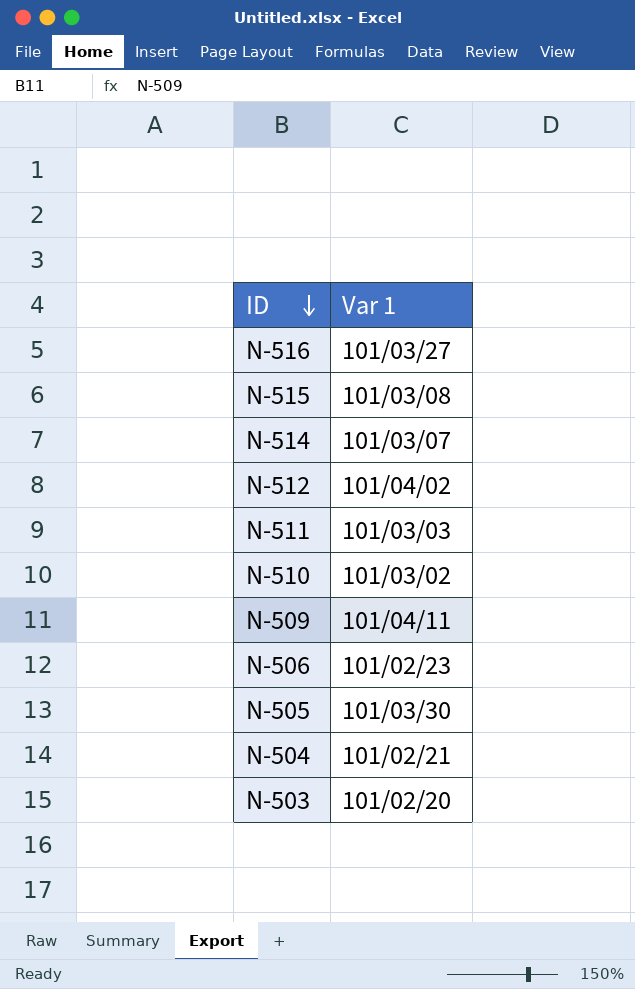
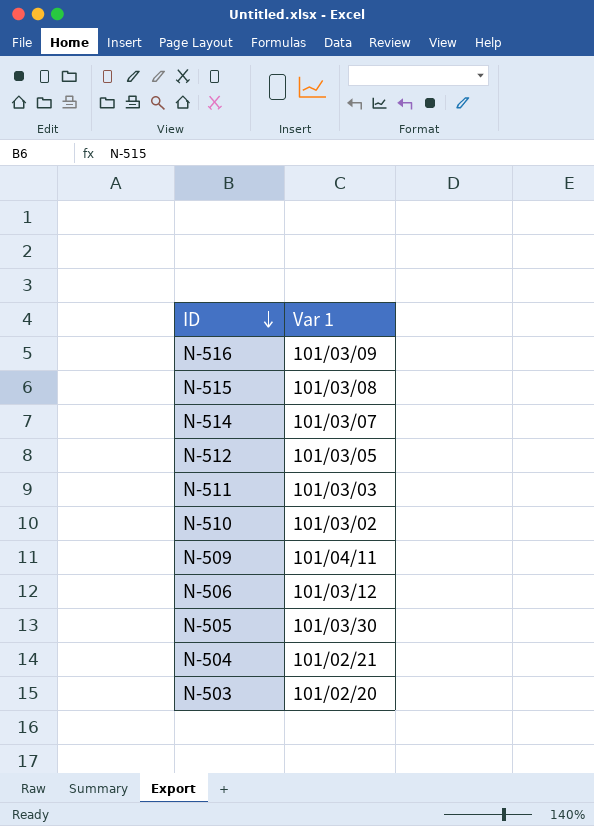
N-516 | Var 1: 101/03/27 -> 101/03/09
N-512 | Var 1: 101/04/02 -> 101/03/05
N-506 | Var 1: 101/02/23 -> 101/03/12

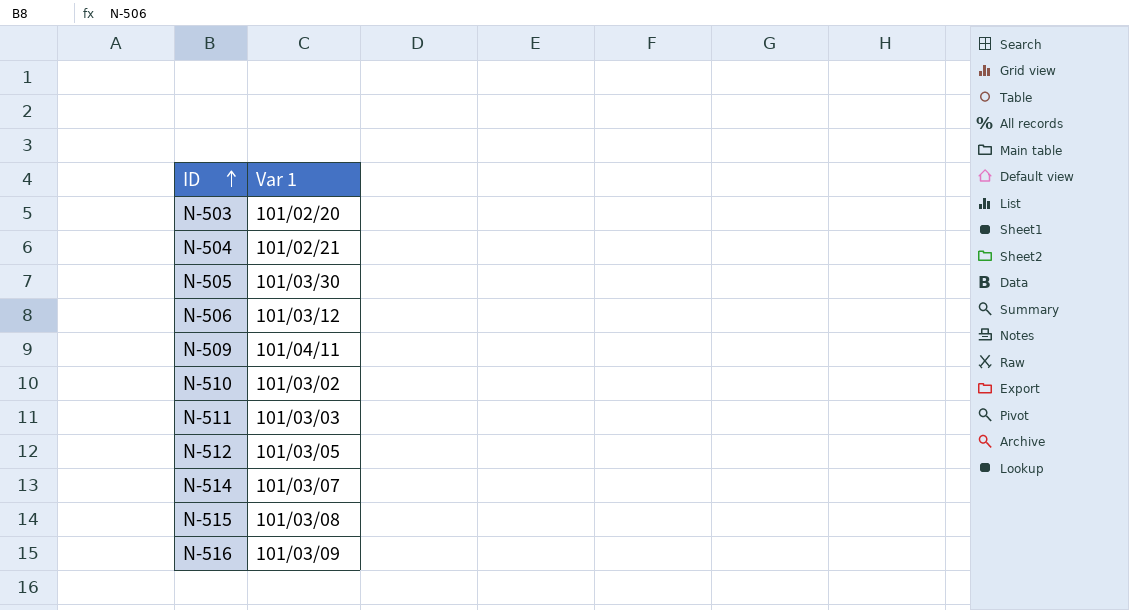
row order: ID descending -> ID ascending

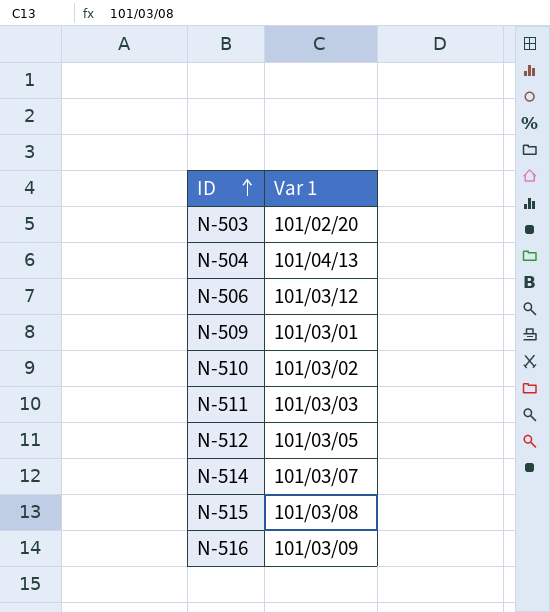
row N-505: 101/03/30 -> none
N-504 | Var 1: 101/02/21 -> 101/04/13
N-509 | Var 1: 101/04/11 -> 101/03/01

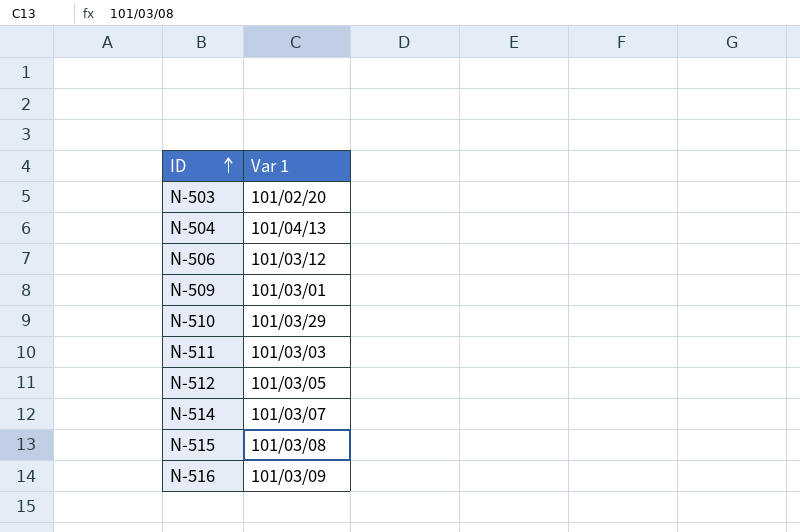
N-510 | Var 1: 101/03/02 -> 101/03/29

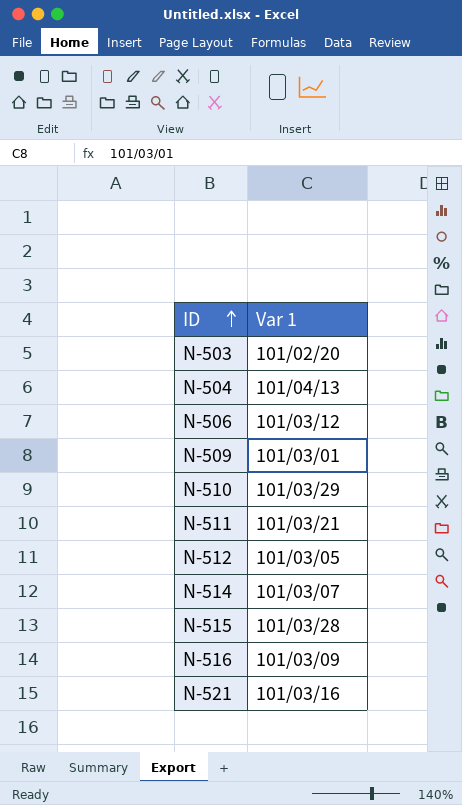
N-511 | Var 1: 101/03/03 -> 101/03/21
N-515 | Var 1: 101/03/08 -> 101/03/28
row N-521: none -> 101/03/16

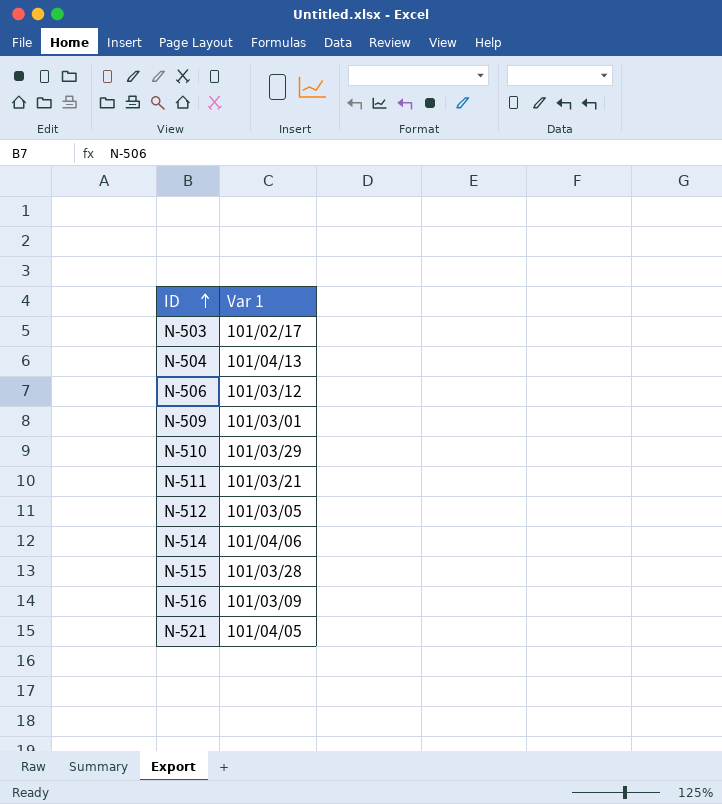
N-503 | Var 1: 101/02/20 -> 101/02/17
N-514 | Var 1: 101/03/07 -> 101/04/06
N-521 | Var 1: 101/03/16 -> 101/04/05

